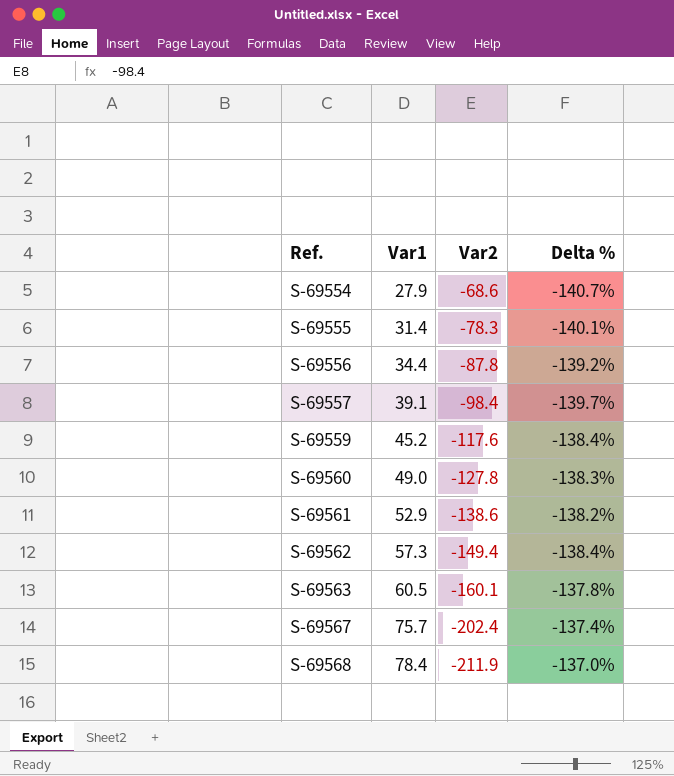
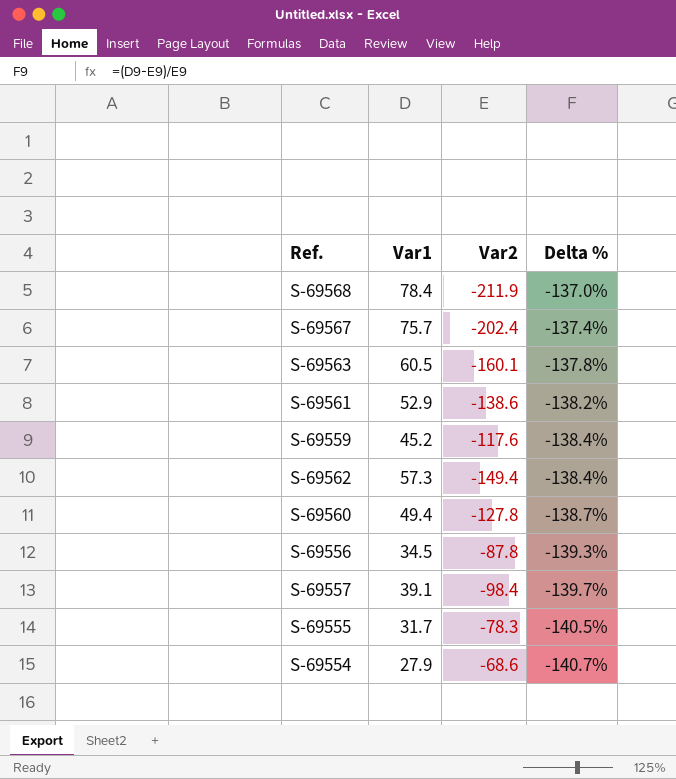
row order: Ref. ascending -> Delta % descending
S-69560 | Var1: 49.0 -> 49.4
S-69560 | Delta %: -138.3% -> -138.7%
S-69556 | Var1: 34.4 -> 34.5
S-69556 | Delta %: -139.2% -> -139.3%
S-69555 | Var1: 31.4 -> 31.7
S-69555 | Delta %: -140.1% -> -140.5%

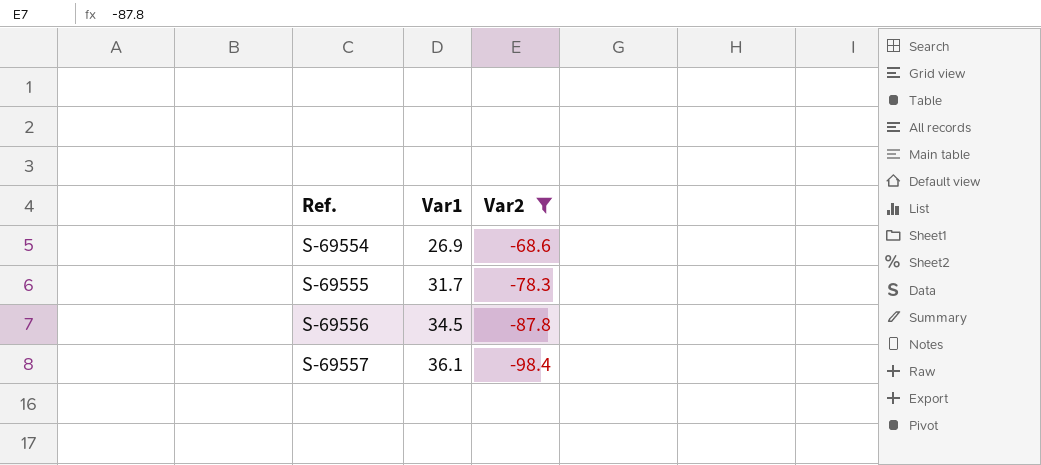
filter: none -> Var2 >= -98.4
row order: Delta % descending -> Ref. ascending
column Delta % | formula: ([Var1] - [Var2]) / [Var2] -> none
S-69554 | Var1: 27.9 -> 26.9
S-69557 | Var1: 39.1 -> 36.1

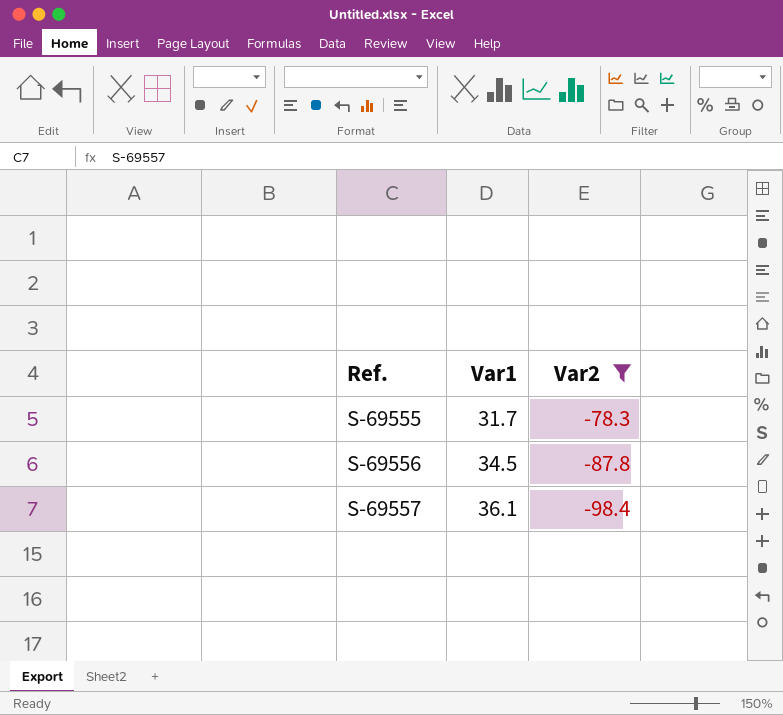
row S-69554: 26.9 | -68.6 -> none

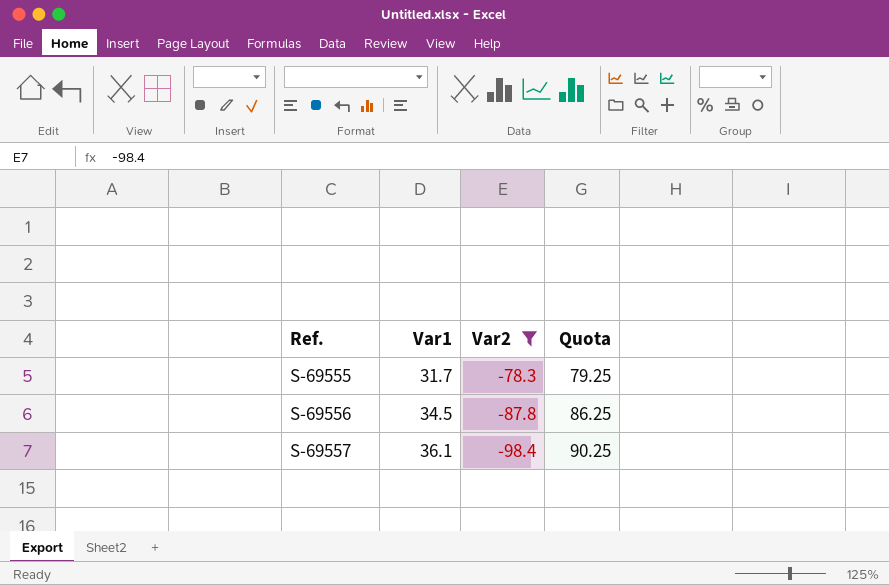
column Quota | formula: none -> [Var1] * 2.5

